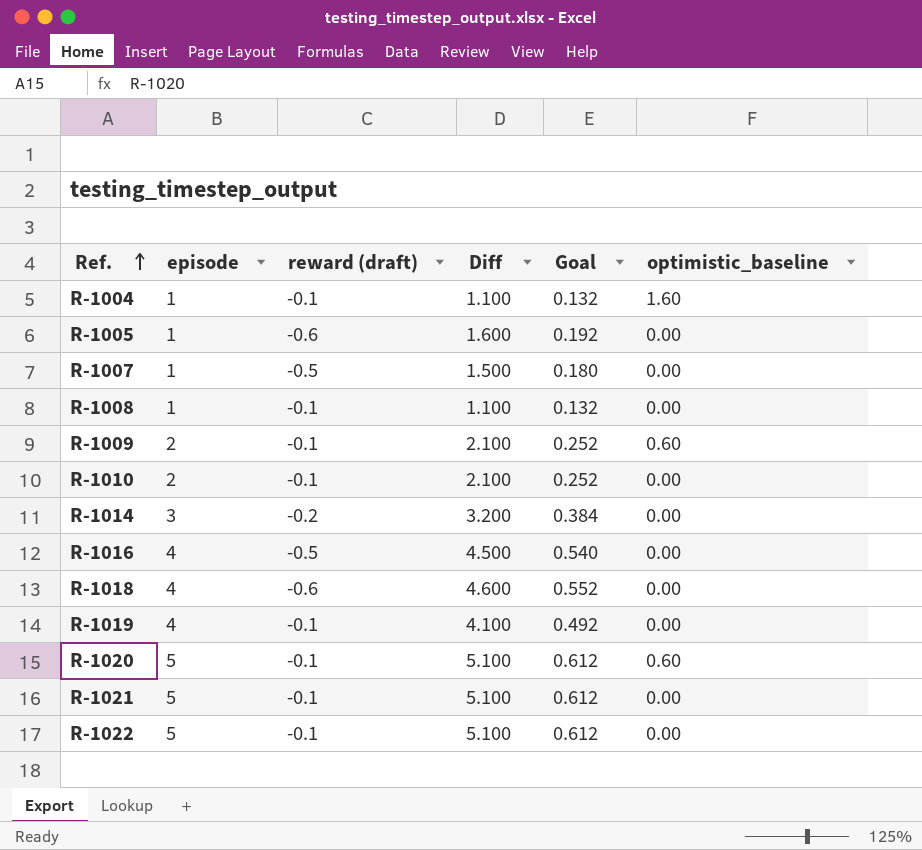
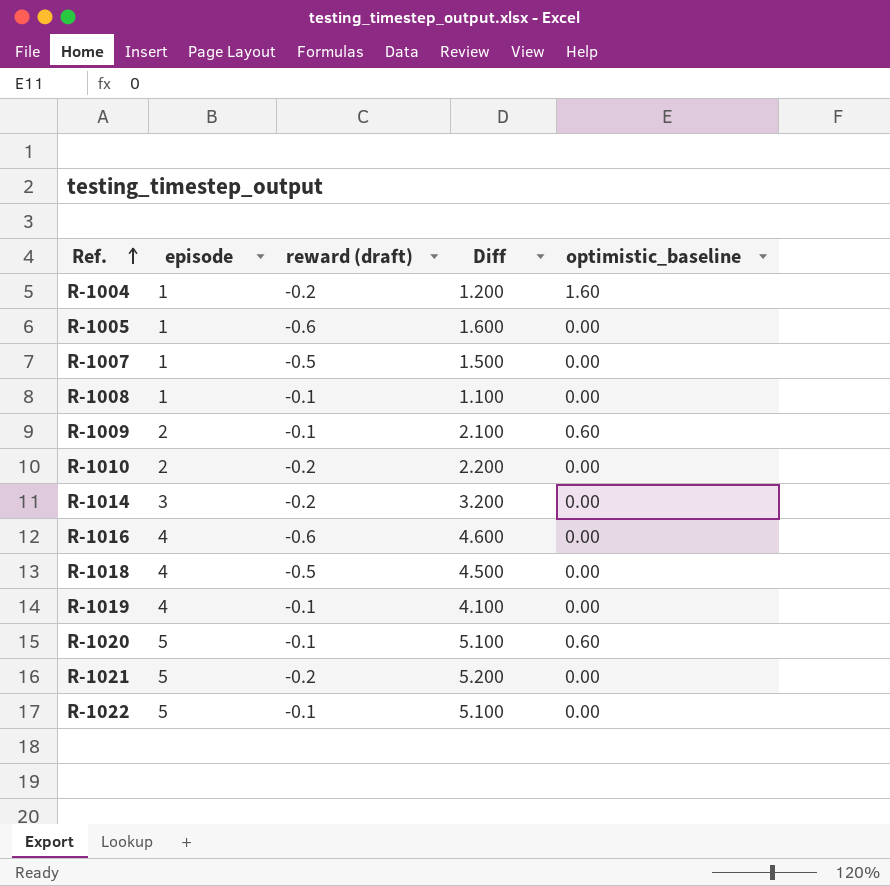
column Goal | formula: [Diff] * 0.12 -> none
R-1004 | reward (draft): -0.1 -> -0.2
R-1004 | Diff: 1.100 -> 1.200
R-1010 | reward (draft): -0.1 -> -0.2
R-1010 | Diff: 2.100 -> 2.200
R-1016 | reward (draft): -0.5 -> -0.6
R-1016 | Diff: 4.500 -> 4.600
R-1018 | reward (draft): -0.6 -> -0.5
R-1018 | Diff: 4.600 -> 4.500
R-1021 | reward (draft): -0.1 -> -0.2
R-1021 | Diff: 5.100 -> 5.200

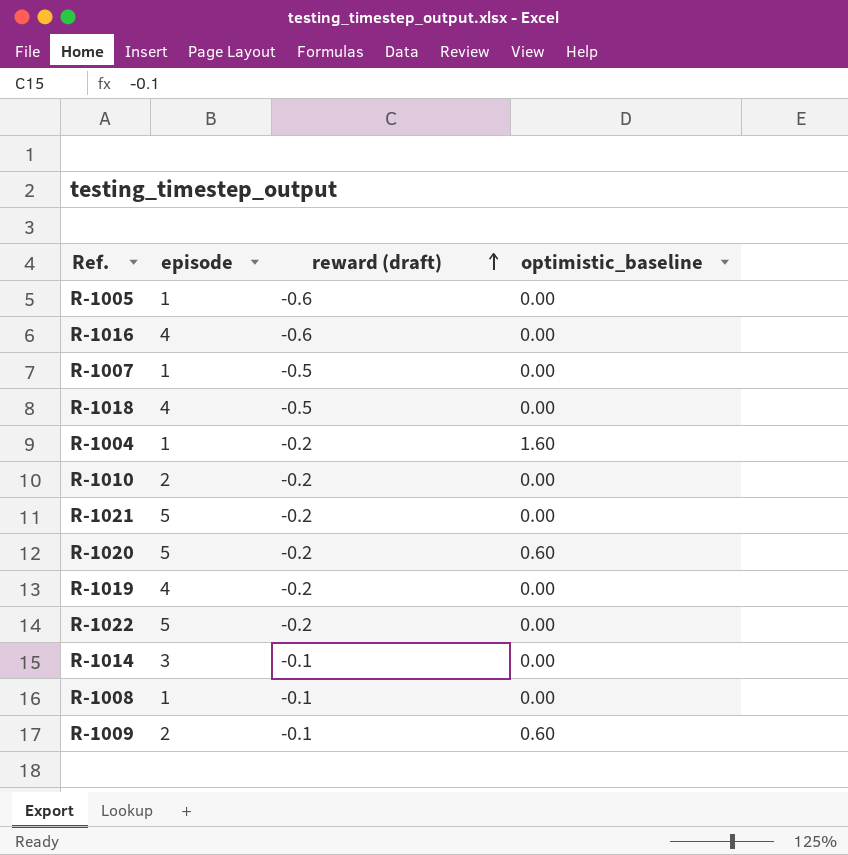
row order: Ref. ascending -> reward (draft) ascending
column Diff | formula: [episode] - [reward (draft)] -> none
R-1020 | reward (draft): -0.1 -> -0.2
R-1019 | reward (draft): -0.1 -> -0.2
R-1022 | reward (draft): -0.1 -> -0.2
R-1014 | reward (draft): -0.2 -> -0.1

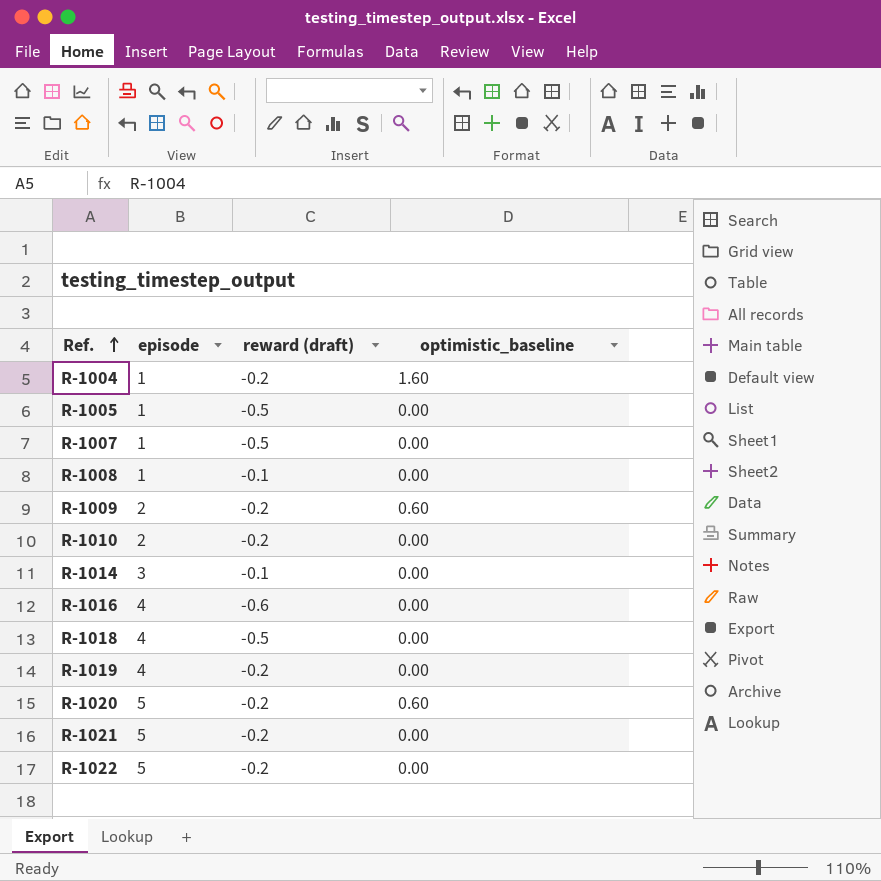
row order: reward (draft) ascending -> Ref. ascending
R-1005 | reward (draft): -0.6 -> -0.5
R-1009 | reward (draft): -0.1 -> -0.2

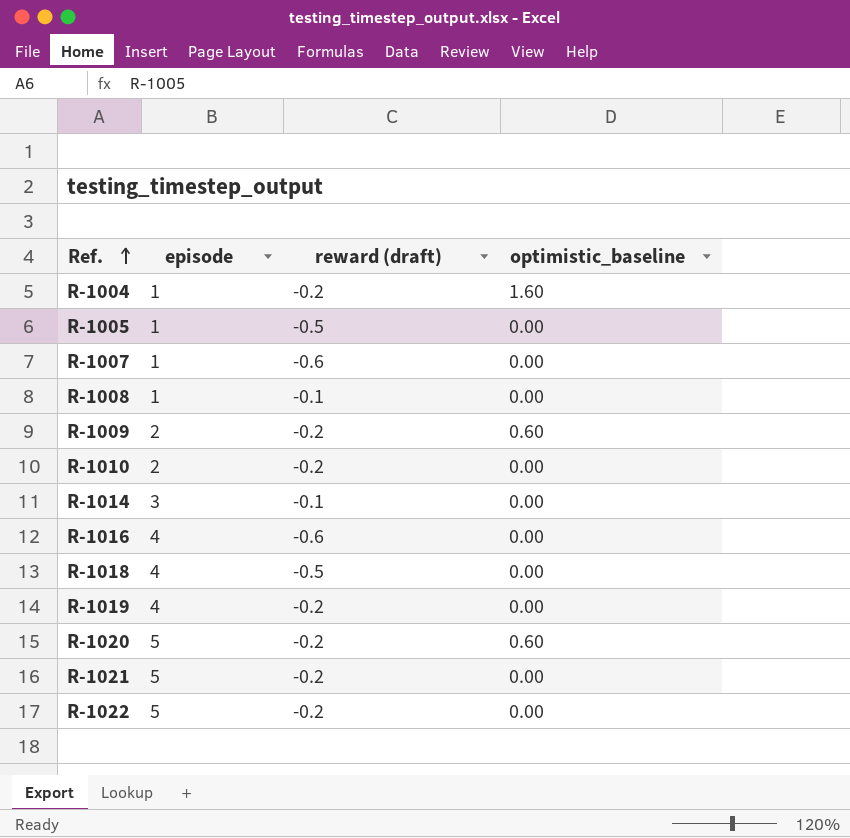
R-1007 | reward (draft): -0.5 -> -0.6

